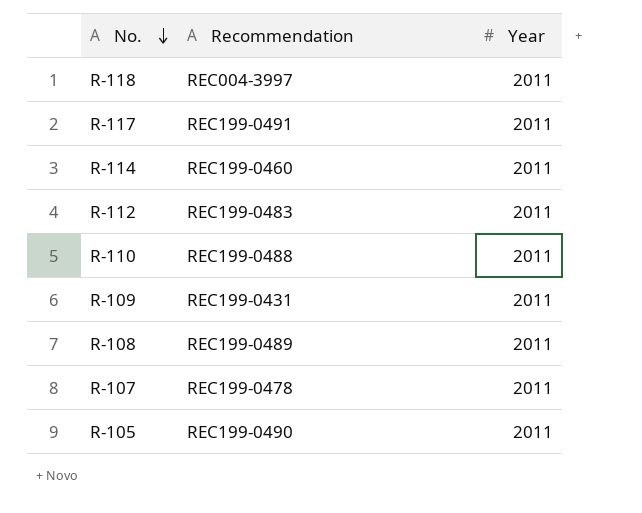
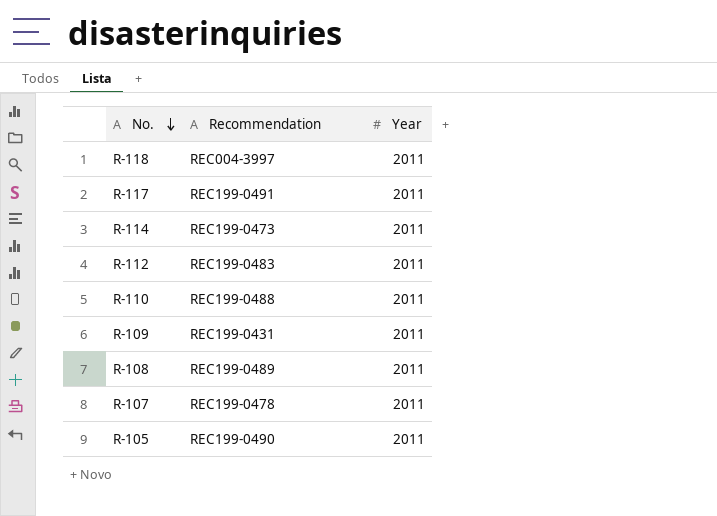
R-114 | Recommendation: REC199-0460 -> REC199-0473

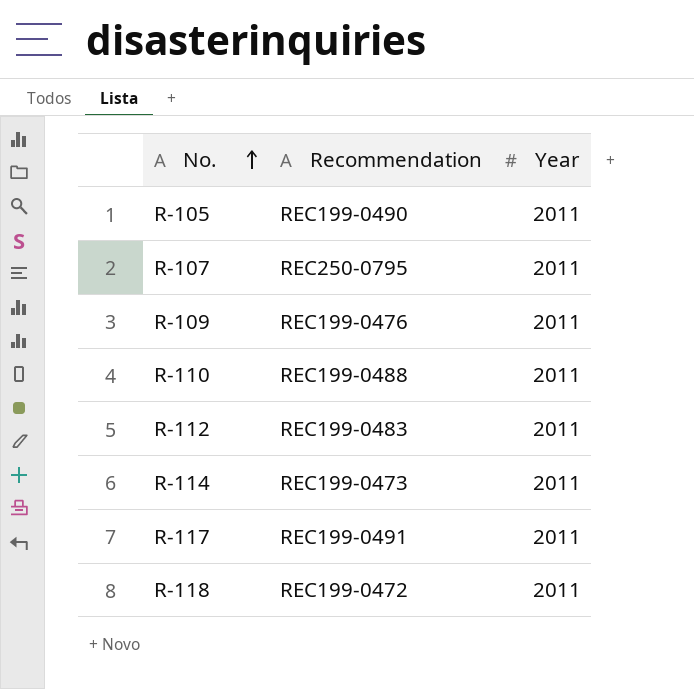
row order: No. descending -> No. ascending
row R-108: REC199-0489 | 2011 -> none
R-107 | Recommendation: REC199-0478 -> REC250-0795
R-109 | Recommendation: REC199-0431 -> REC199-0476
R-118 | Recommendation: REC004-3997 -> REC199-0472

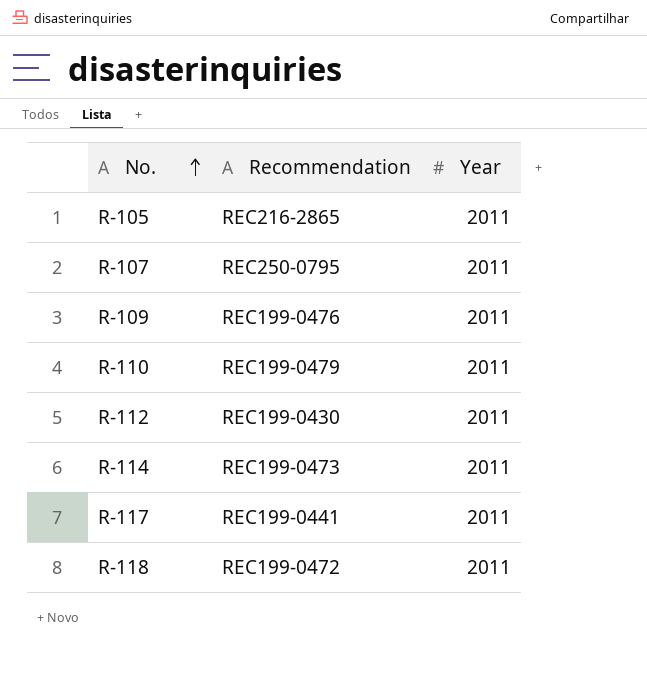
R-105 | Recommendation: REC199-0490 -> REC216-2865
R-110 | Recommendation: REC199-0488 -> REC199-0479
R-112 | Recommendation: REC199-0483 -> REC199-0430
R-117 | Recommendation: REC199-0491 -> REC199-0441

